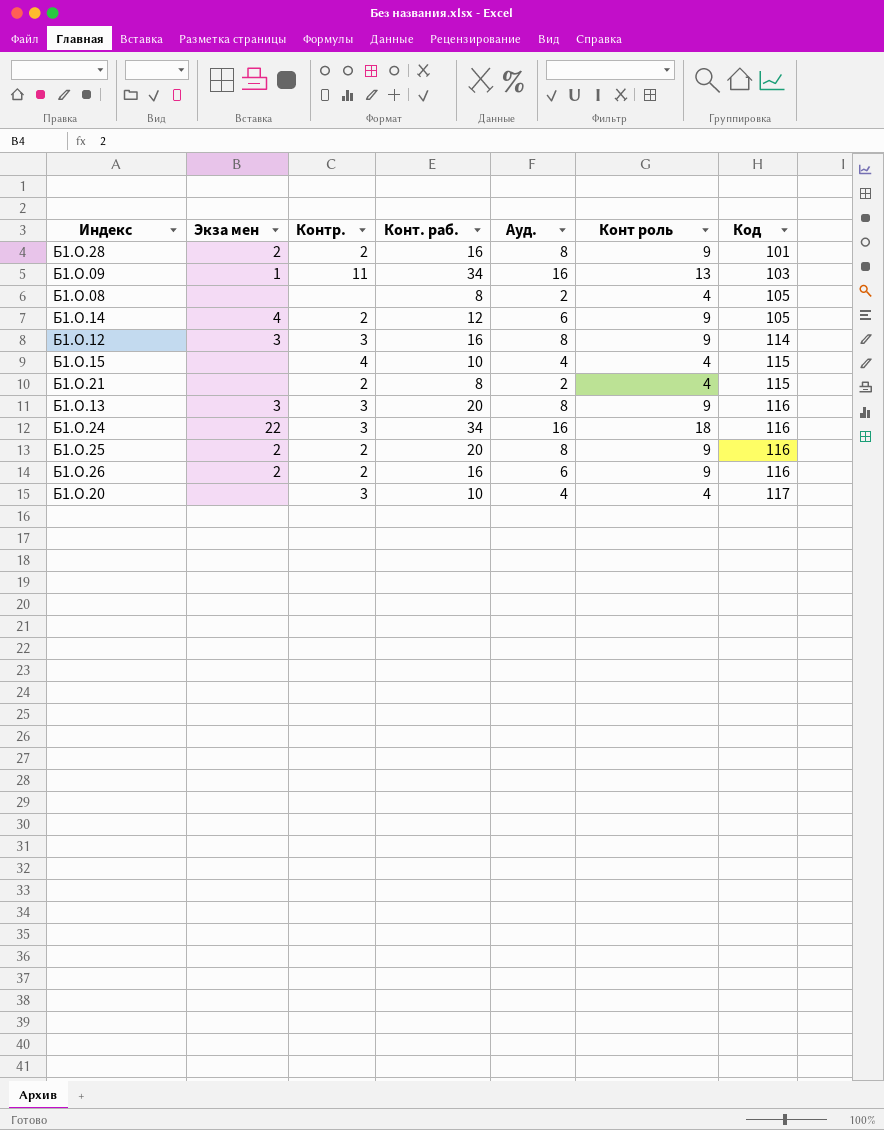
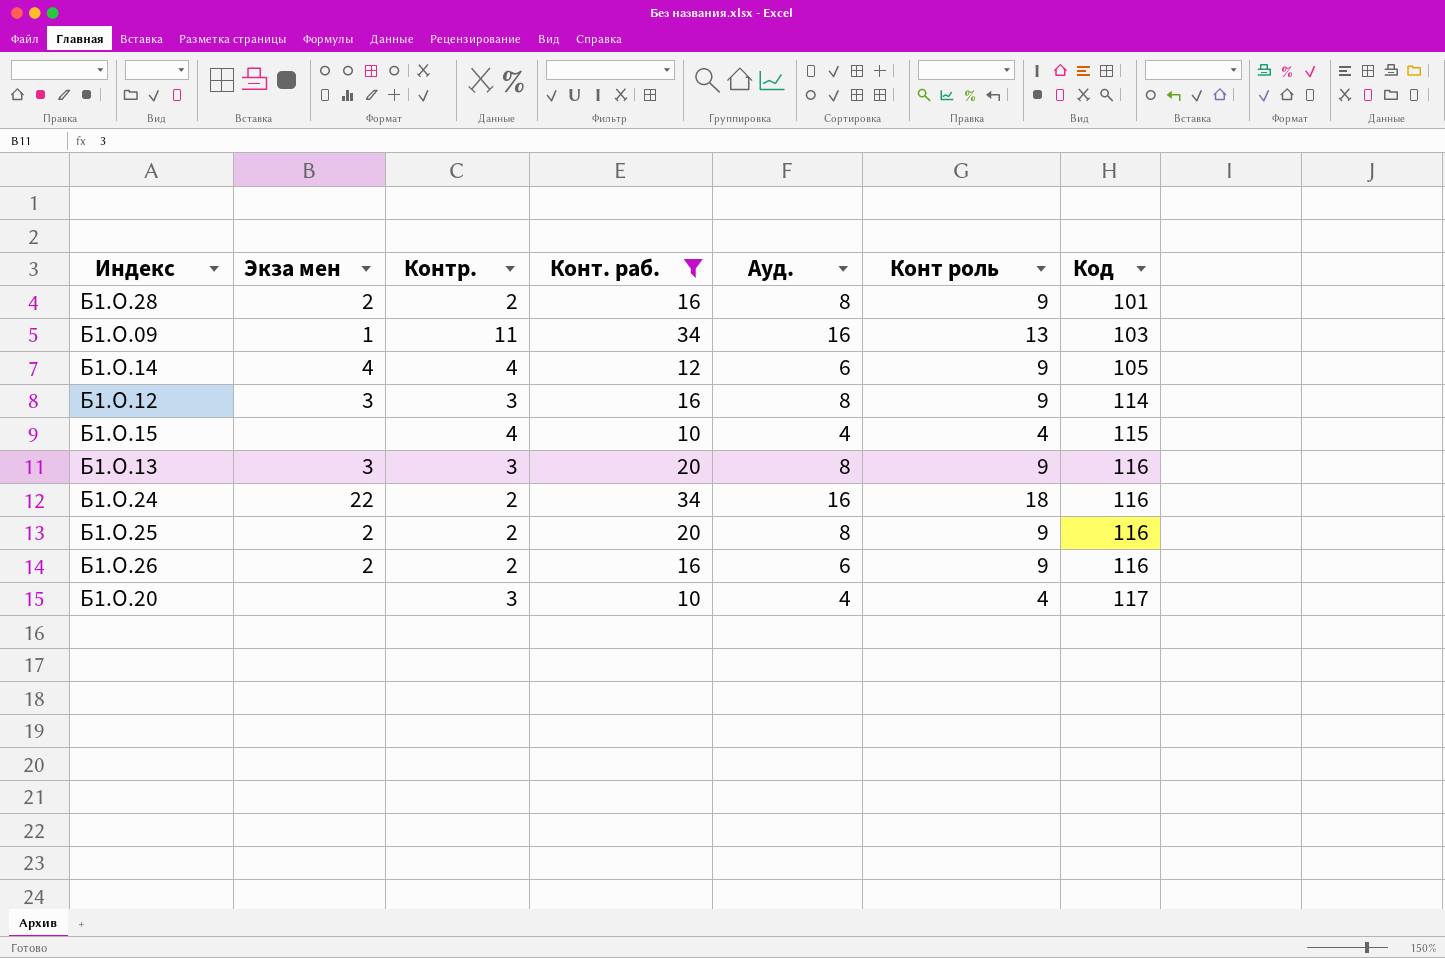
filter: none -> Конт. раб. != 8
Б1.О.14 | Контр.: 2 -> 4
Б1.О.24 | Контр.: 3 -> 2

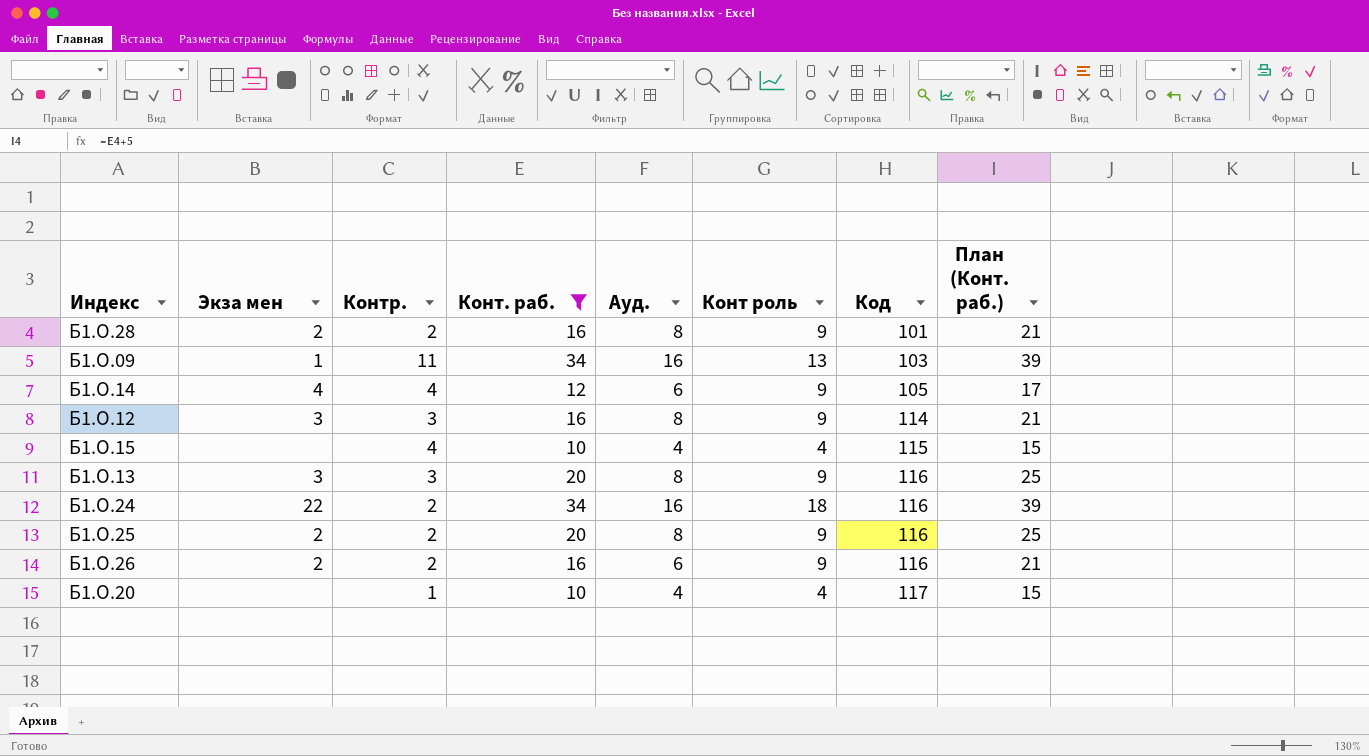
column План (Конт. раб.) | formula: none -> [Конт. раб.] + 5
Б1.О.20 | Контр.: 3 -> 1

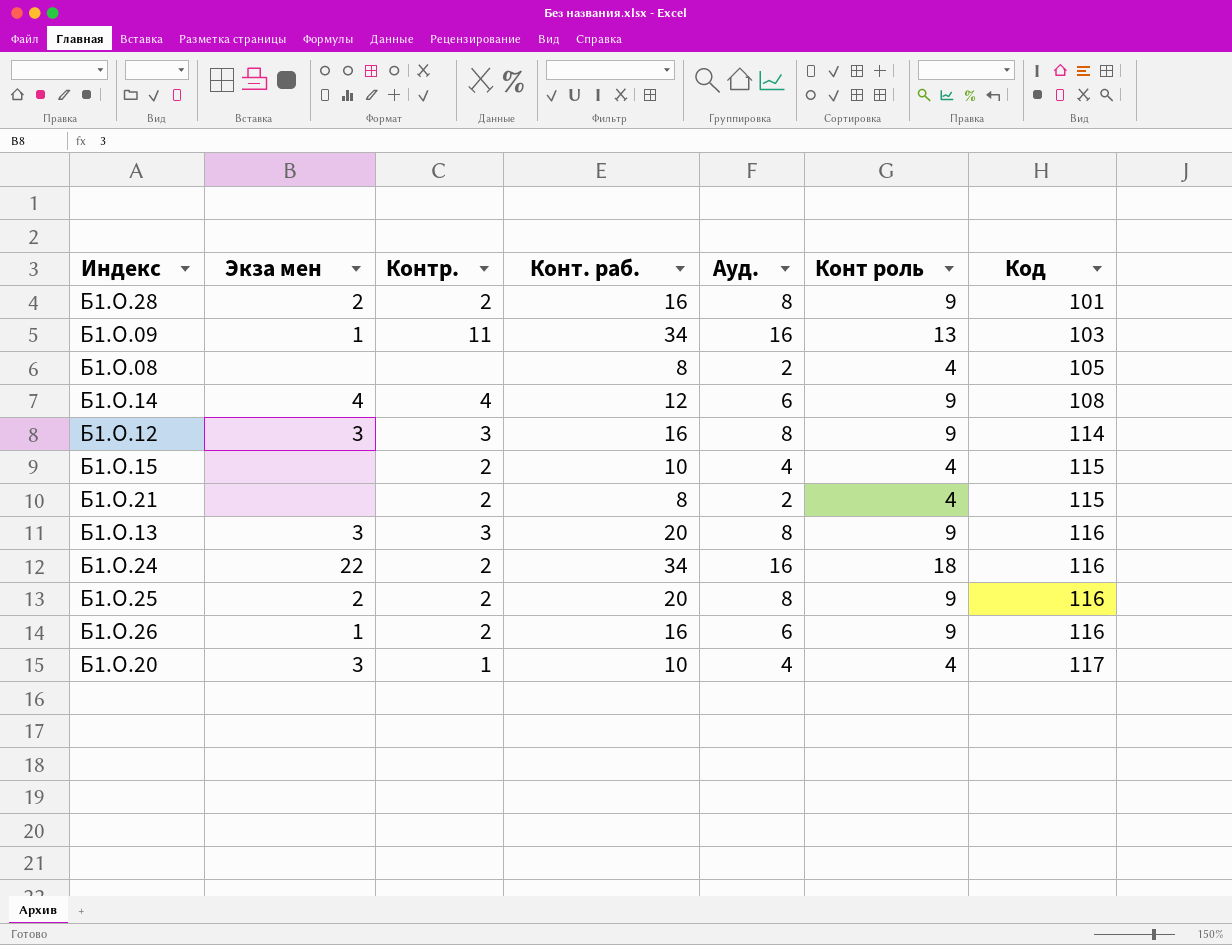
filter: Конт. раб. != 8 -> none
column План (Конт. раб.) | formula: [Конт. раб.] + 5 -> none
Б1.О.14 | Код: 105 -> 108
Б1.О.15 | Контр.: 4 -> 2
Б1.О.26 | Экза мен: 2 -> 1
Б1.О.20 | Экза мен: none -> 3

